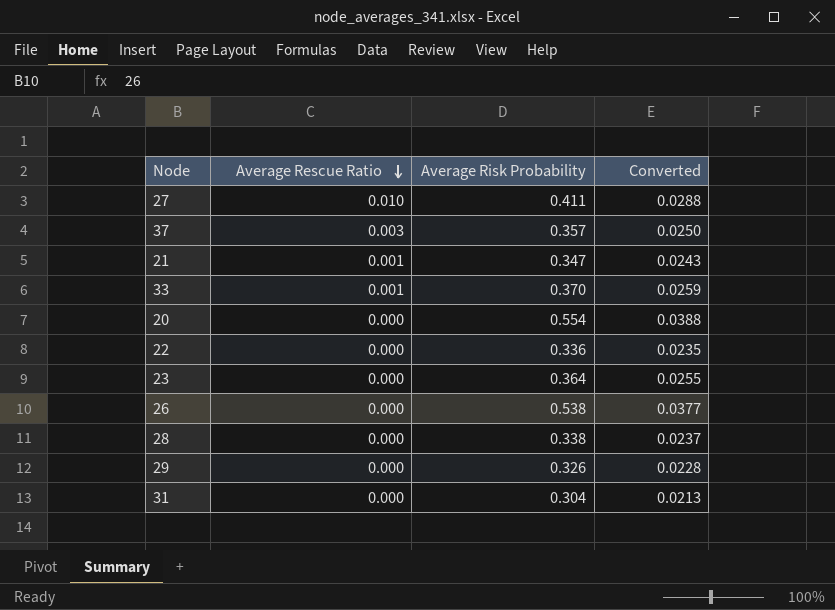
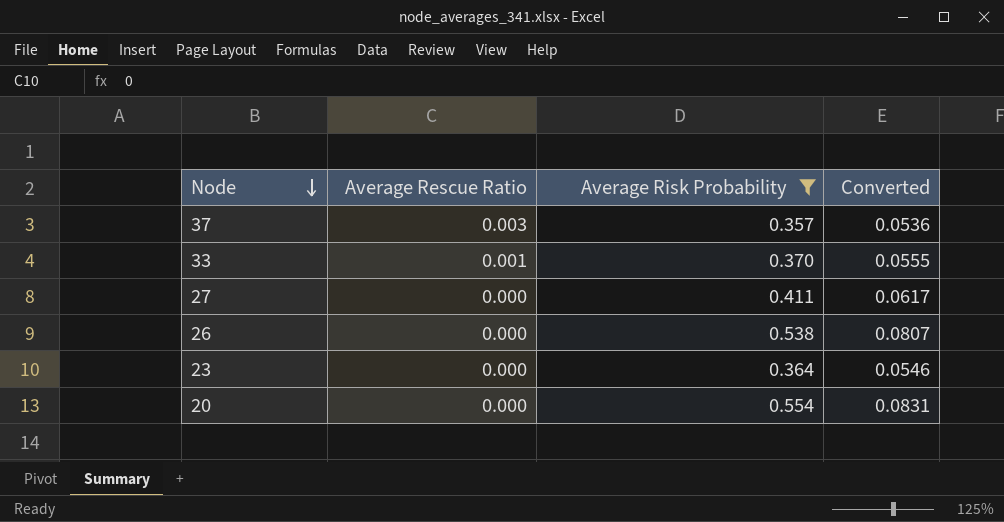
filter: none -> Average Risk Probability >= 0.357
row order: Average Rescue Ratio descending -> Node descending
column Converted | formula: [Average Risk Probability] * 0.07 -> [Average Risk Probability] * 0.15
27 | Average Rescue Ratio: 0.010 -> 0.000

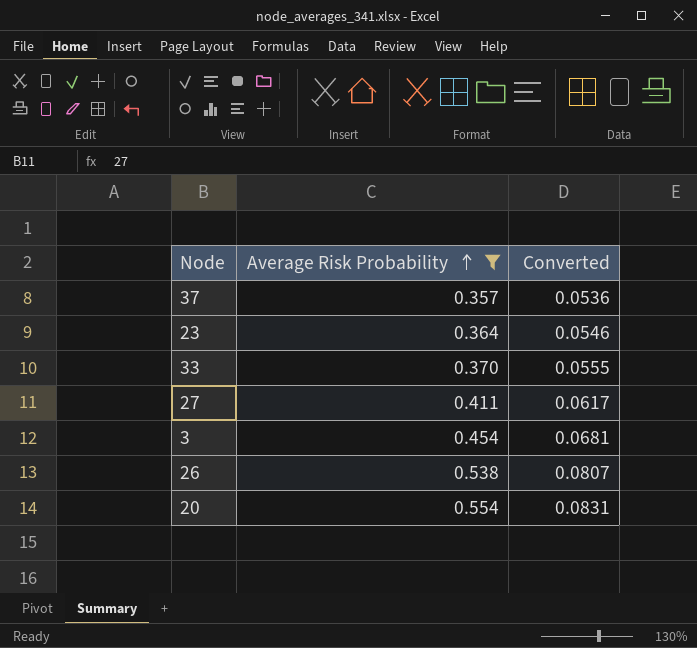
row order: Node descending -> Average Risk Probability ascending
column Average Rescue Ratio | position: 2 -> none
row 3: none -> 0.454 | 0.0681

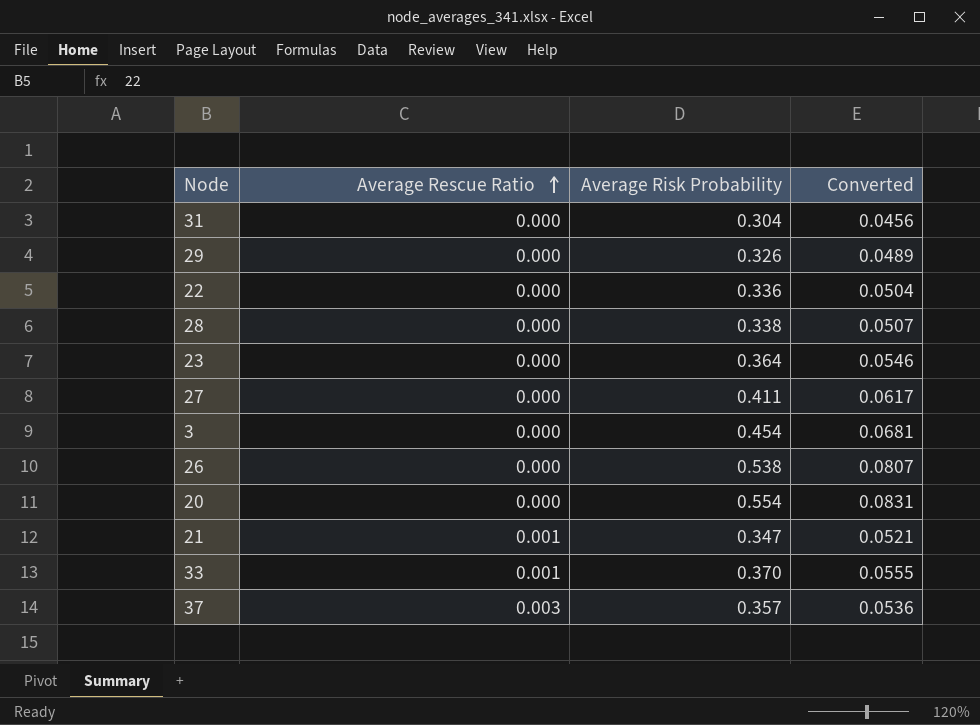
filter: Average Risk Probability >= 0.357 -> none
row order: Average Risk Probability ascending -> Average Rescue Ratio ascending
column Average Rescue Ratio | position: none -> 2

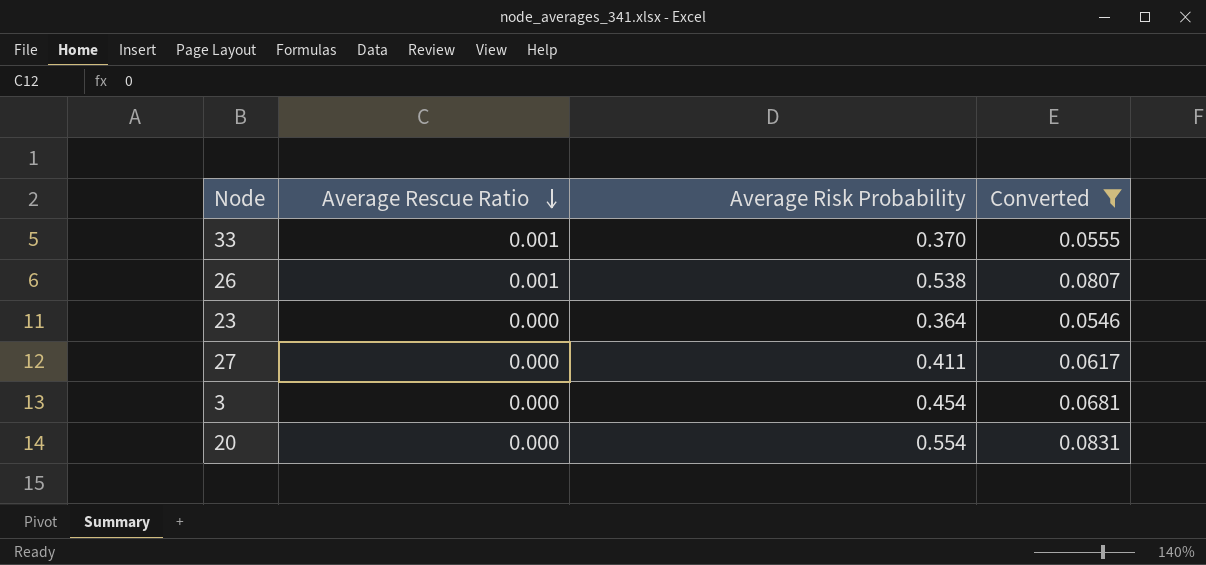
filter: none -> Converted >= 0.0546
row order: Average Rescue Ratio ascending -> Average Rescue Ratio descending
26 | Average Rescue Ratio: 0.000 -> 0.001

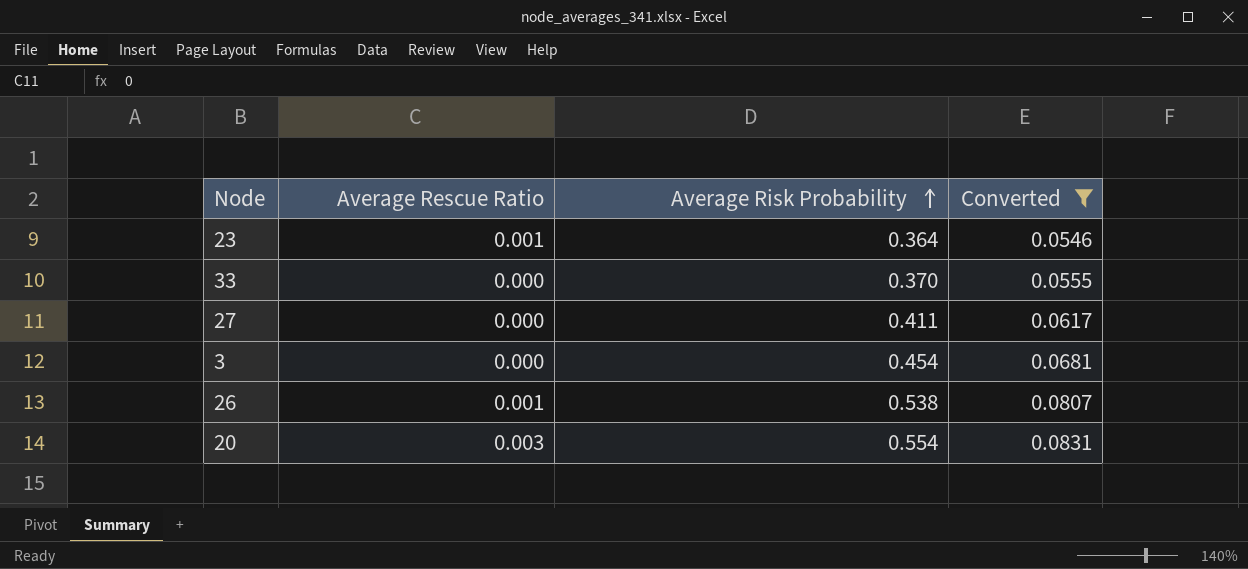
row order: Average Rescue Ratio descending -> Average Risk Probability ascending
23 | Average Rescue Ratio: 0.000 -> 0.001
33 | Average Rescue Ratio: 0.001 -> 0.000
20 | Average Rescue Ratio: 0.000 -> 0.003

